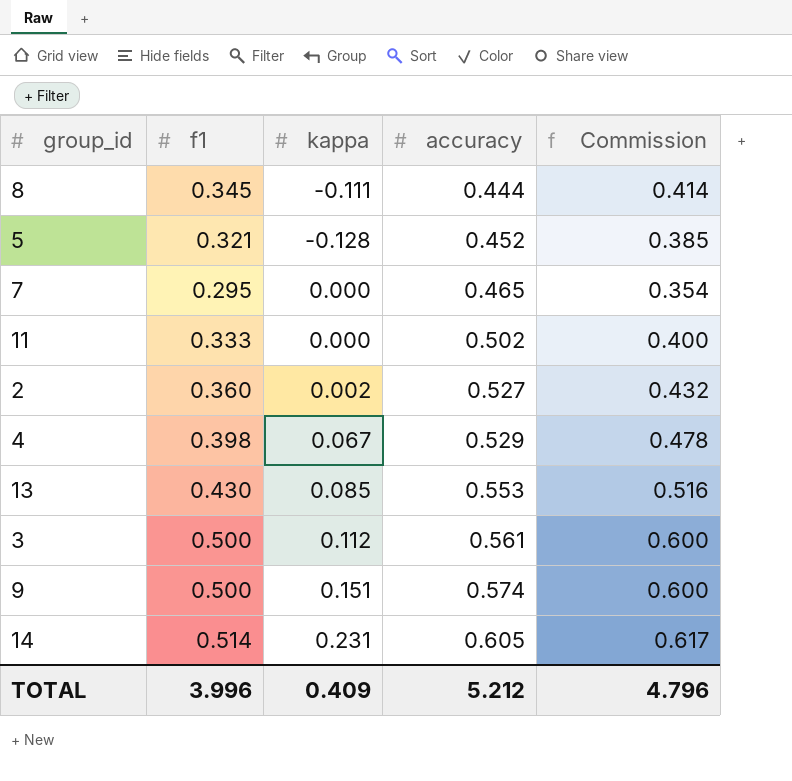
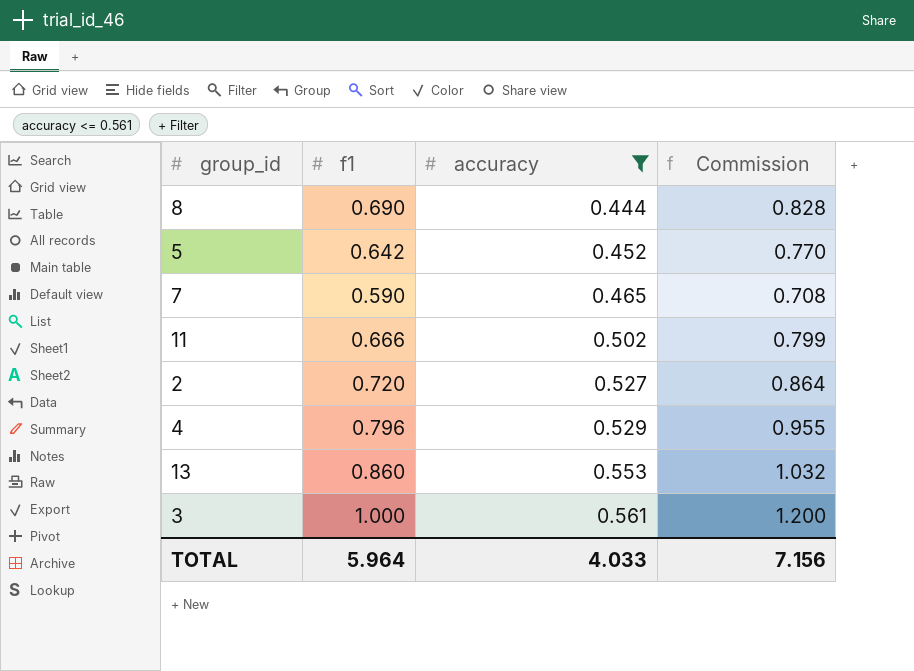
filter: none -> accuracy <= 0.561
column kappa | position: 3 -> none
8 | f1: 0.345 -> 0.690
8 | Commission: 0.414 -> 0.828
5 | f1: 0.321 -> 0.642
5 | Commission: 0.385 -> 0.770
7 | f1: 0.295 -> 0.590
7 | Commission: 0.354 -> 0.708
11 | f1: 0.333 -> 0.666
11 | Commission: 0.400 -> 0.799
2 | f1: 0.360 -> 0.720
2 | Commission: 0.432 -> 0.864
4 | f1: 0.398 -> 0.796
4 | Commission: 0.478 -> 0.955
13 | f1: 0.430 -> 0.860
13 | Commission: 0.516 -> 1.032
3 | f1: 0.500 -> 1.000
3 | Commission: 0.600 -> 1.200
TOTAL | f1: 3.996 -> 5.964
TOTAL | accuracy: 5.212 -> 4.033
TOTAL | Commission: 4.796 -> 7.156

